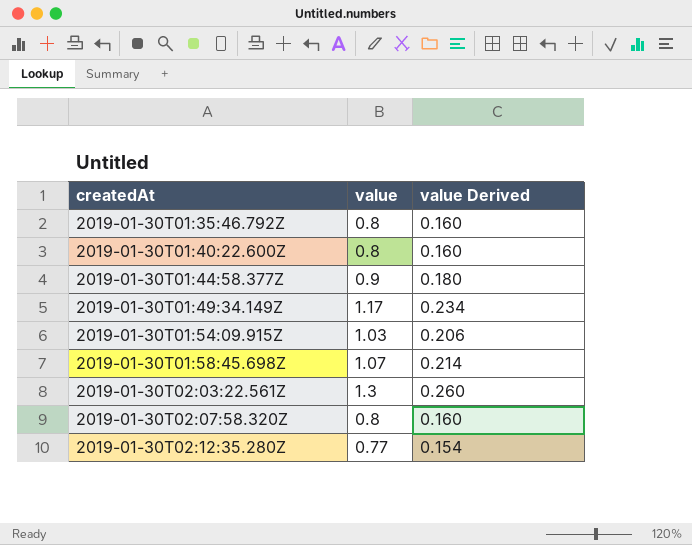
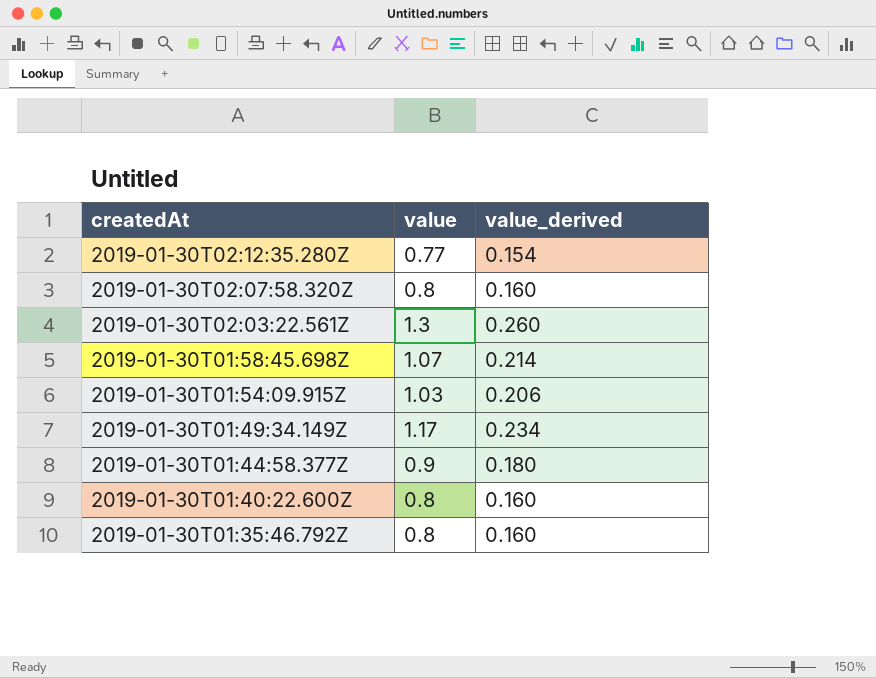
row order: createdAt ascending -> createdAt descending
column name: value Derived -> value_derived

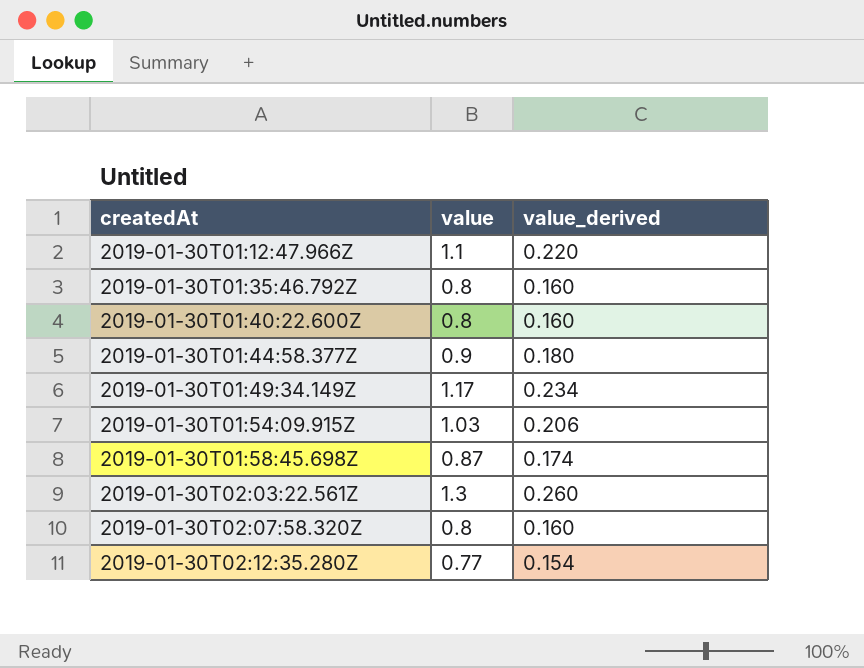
row order: createdAt descending -> createdAt ascending
row 2019-01-30T01:12:47.966Z: none -> 1.1 | 0.220
2019-01-30T01:58:45.698Z | value: 1.07 -> 0.87
2019-01-30T01:58:45.698Z | value_derived: 0.214 -> 0.174

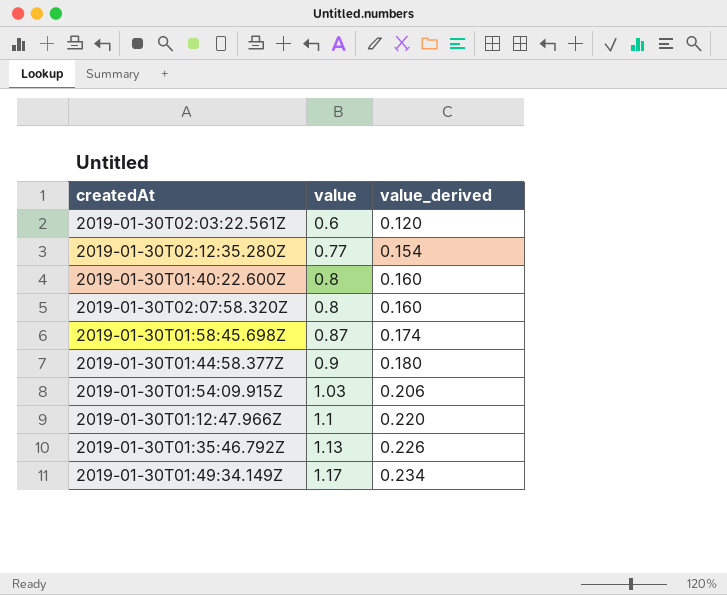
row order: createdAt ascending -> value ascending
2019-01-30T02:03:22.561Z | value: 1.3 -> 0.6
2019-01-30T02:03:22.561Z | value_derived: 0.260 -> 0.120
2019-01-30T01:35:46.792Z | value: 0.8 -> 1.13
2019-01-30T01:35:46.792Z | value_derived: 0.160 -> 0.226

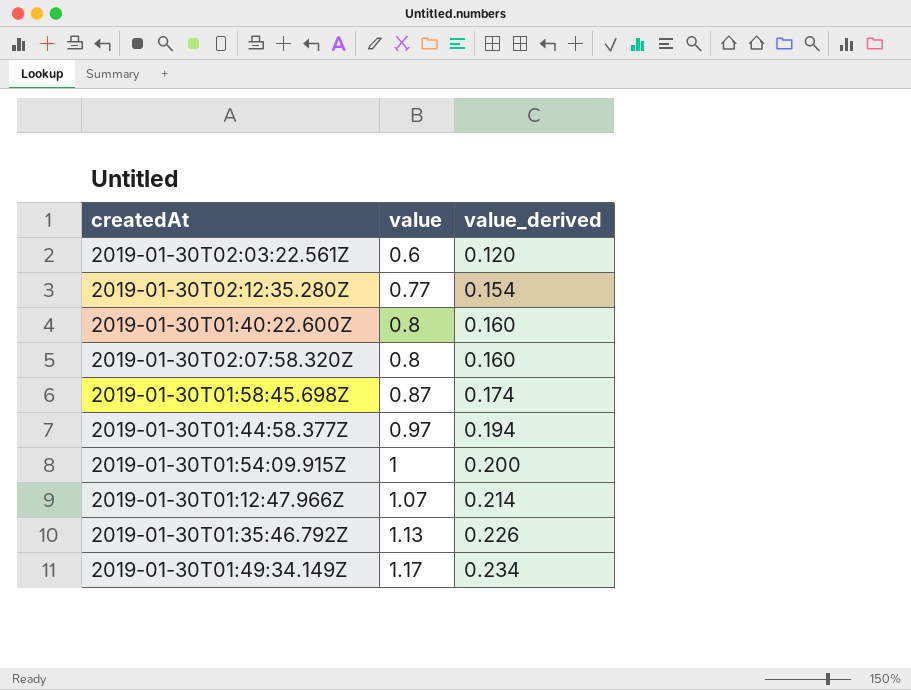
2019-01-30T01:44:58.377Z | value: 0.9 -> 0.97
2019-01-30T01:44:58.377Z | value_derived: 0.180 -> 0.194
2019-01-30T01:54:09.915Z | value: 1.03 -> 1
2019-01-30T01:54:09.915Z | value_derived: 0.206 -> 0.200
2019-01-30T01:12:47.966Z | value: 1.1 -> 1.07
2019-01-30T01:12:47.966Z | value_derived: 0.220 -> 0.214

